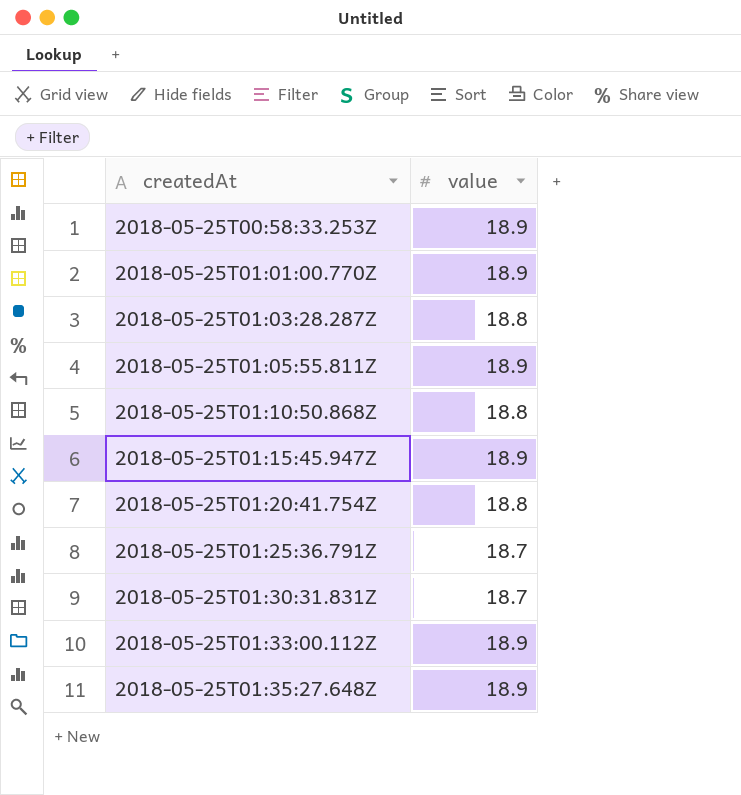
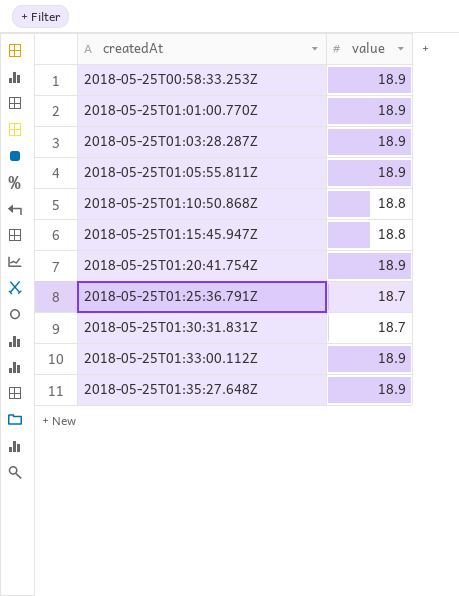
2018-05-25T01:03:28.287Z | value: 18.8 -> 18.9
2018-05-25T01:15:45.947Z | value: 18.9 -> 18.8
2018-05-25T01:20:41.754Z | value: 18.8 -> 18.9

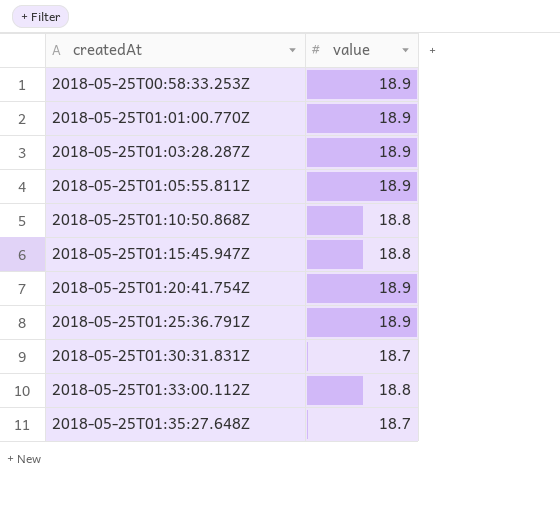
2018-05-25T01:25:36.791Z | value: 18.7 -> 18.9
2018-05-25T01:33:00.112Z | value: 18.9 -> 18.8
2018-05-25T01:35:27.648Z | value: 18.9 -> 18.7

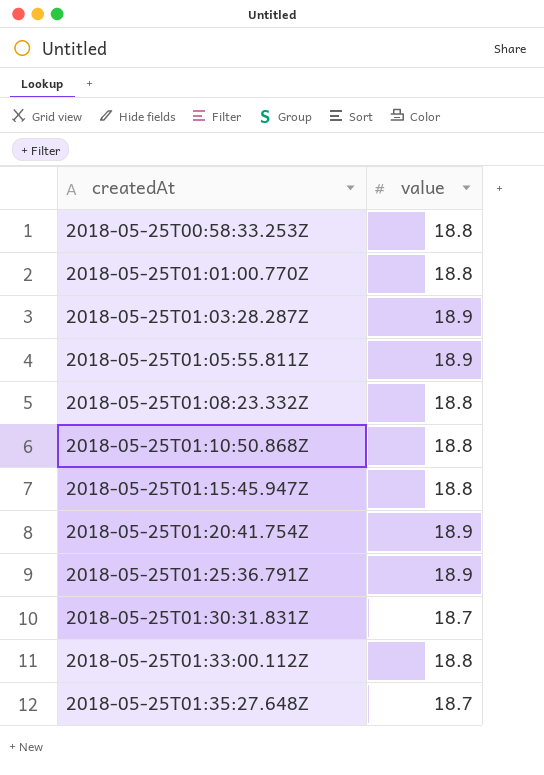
2018-05-25T00:58:33.253Z | value: 18.9 -> 18.8
2018-05-25T01:01:00.770Z | value: 18.9 -> 18.8
row 2018-05-25T01:08:23.332Z: none -> 18.8

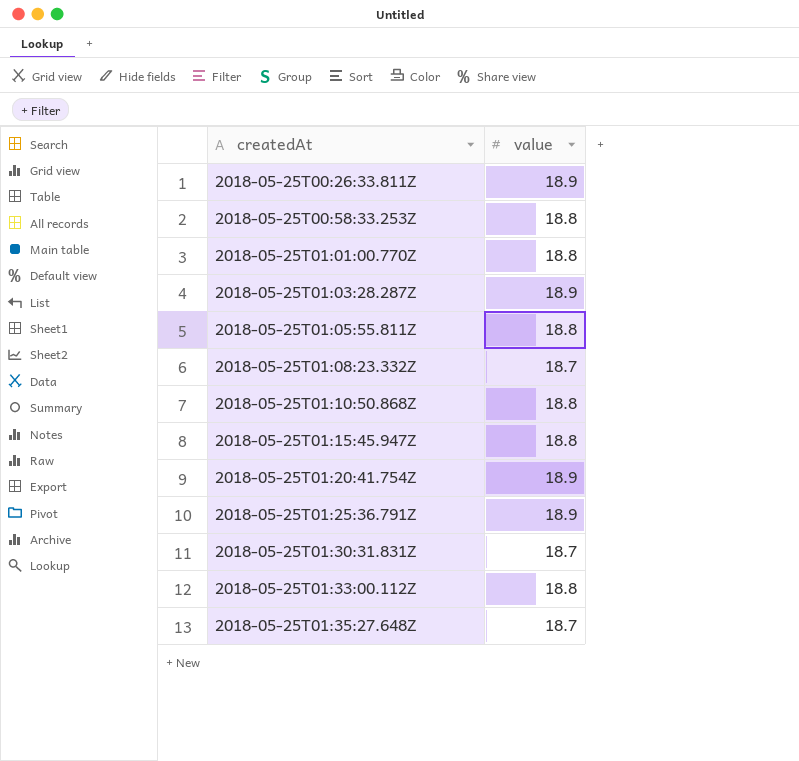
row 2018-05-25T00:26:33.811Z: none -> 18.9
2018-05-25T01:05:55.811Z | value: 18.9 -> 18.8
2018-05-25T01:08:23.332Z | value: 18.8 -> 18.7

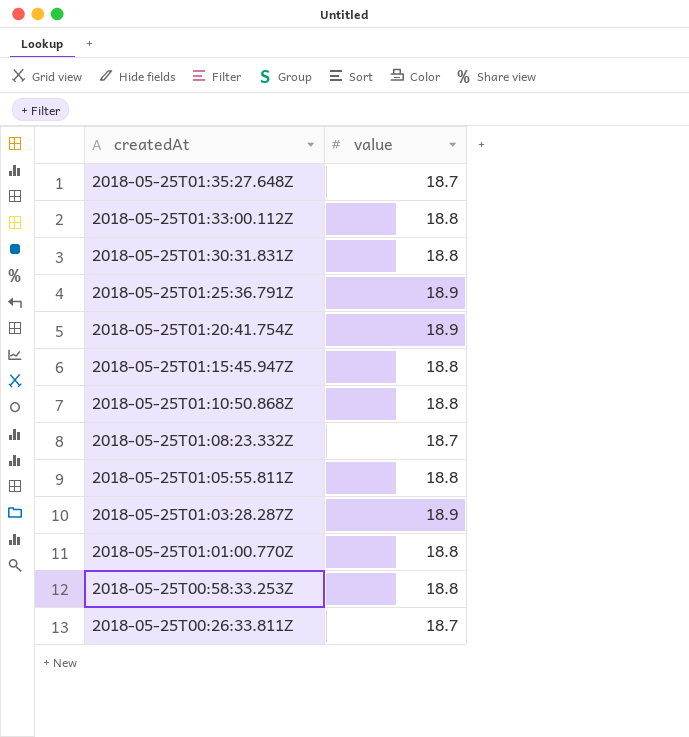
row order: createdAt ascending -> createdAt descending
2018-05-25T01:30:31.831Z | value: 18.7 -> 18.8
2018-05-25T00:26:33.811Z | value: 18.9 -> 18.7

